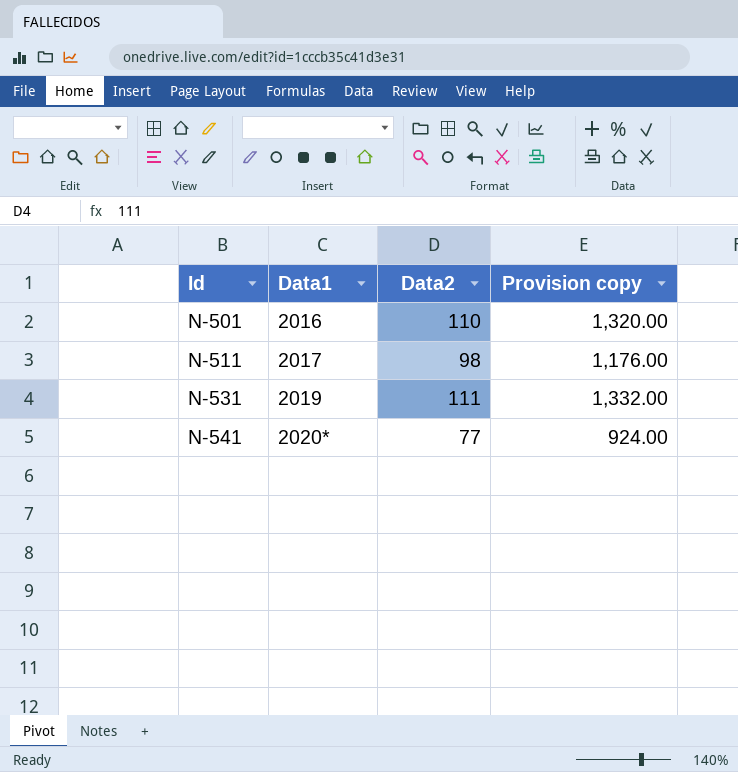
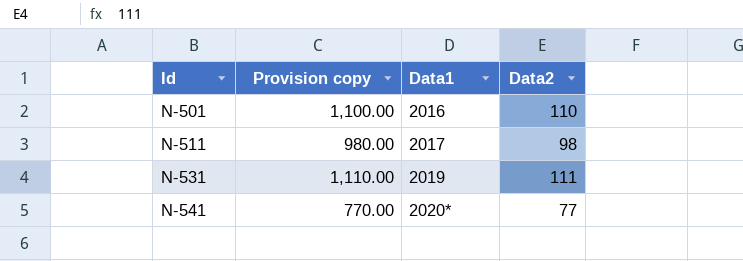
column Provision copy | formula: [Data2] * 12 -> [Data2] * 10
column Provision copy | position: 4 -> 2

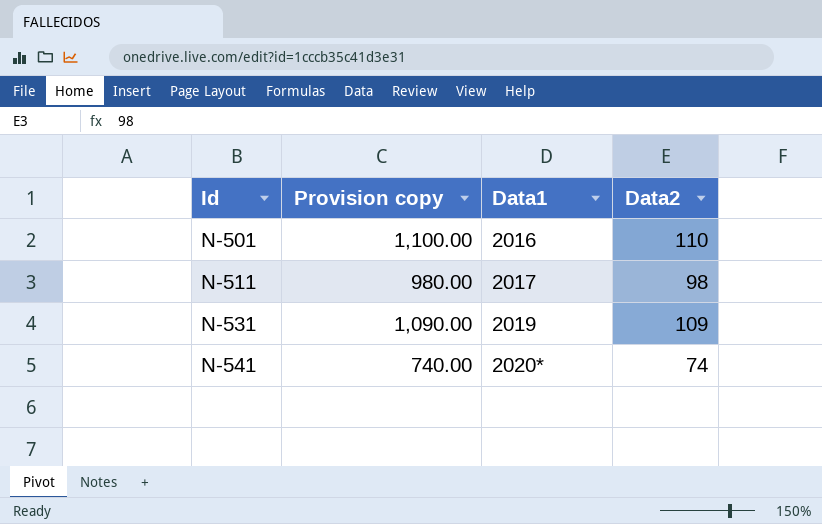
N-531 | Provision copy: 1,110.00 -> 1,090.00
N-531 | Data2: 111 -> 109
N-541 | Provision copy: 770.00 -> 740.00
N-541 | Data2: 77 -> 74

